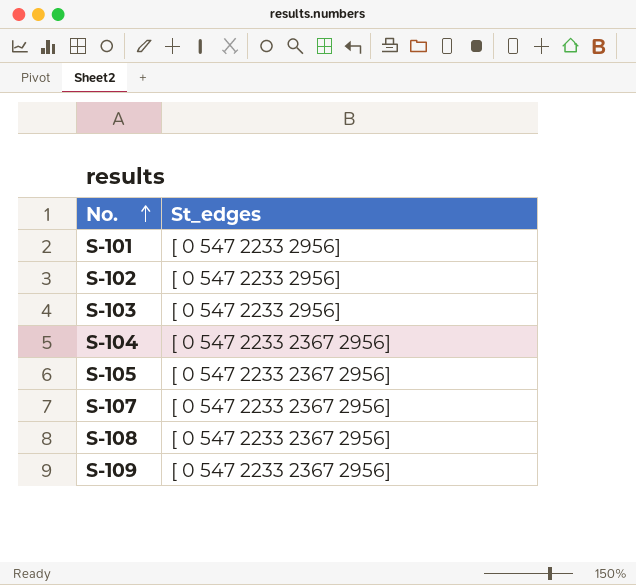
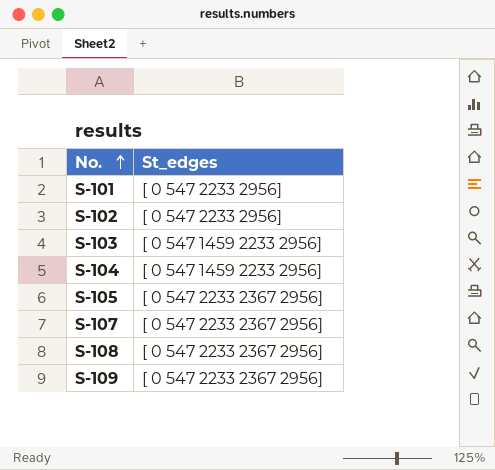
S-103 | St_edges: [ 0 547 2233 2956] -> [ 0 547 1459 2233 2956]
S-104 | St_edges: [ 0 547 2233 2367 2956] -> [ 0 547 1459 2233 2956]

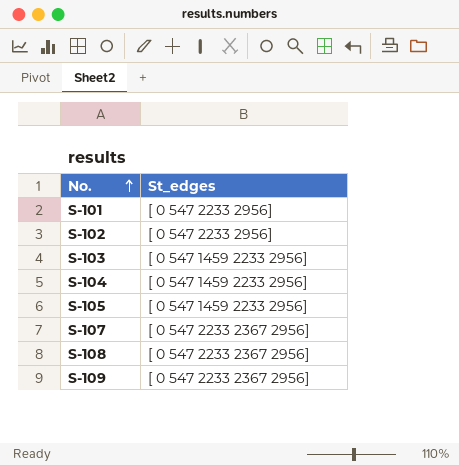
S-105 | St_edges: [ 0 547 2233 2367 2956] -> [ 0 547 1459 2233 2956]

